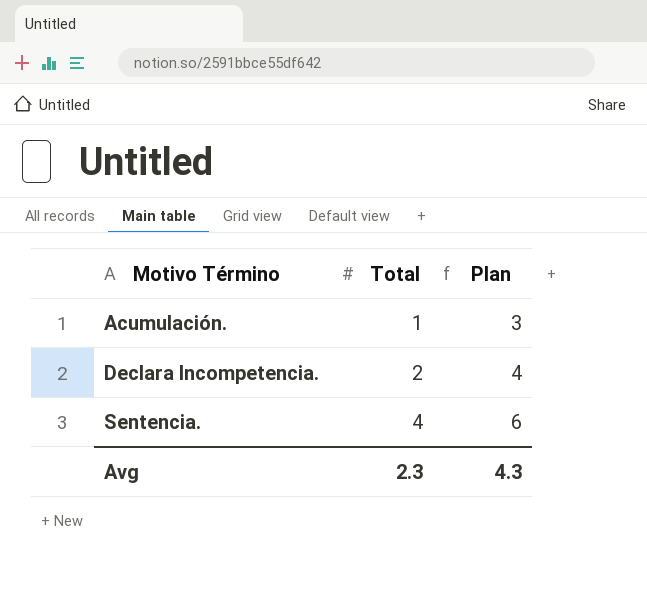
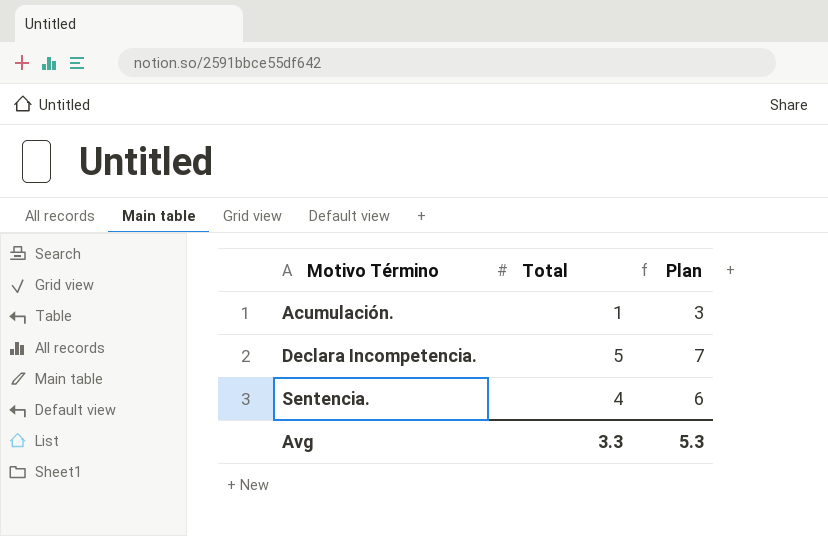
Declara Incompetencia. | Total: 2 -> 5
Declara Incompetencia. | Plan: 4 -> 7
Avg | Total: 2.3 -> 3.3
Avg | Plan: 4.3 -> 5.3

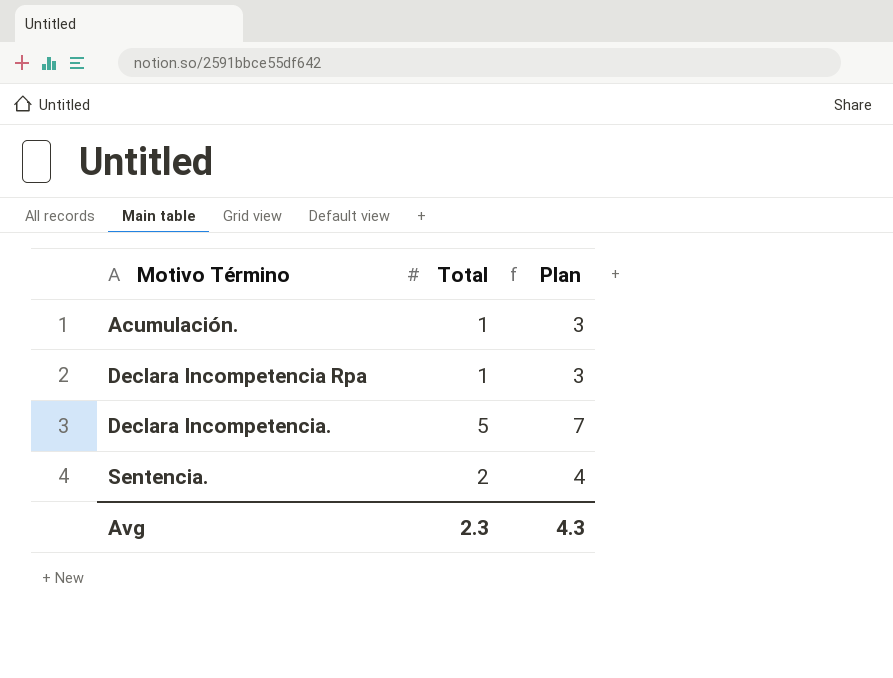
row Declara Incompetencia Rpa: none -> 1 | 3
Sentencia. | Total: 4 -> 2
Sentencia. | Plan: 6 -> 4
Avg | Total: 3.3 -> 2.3
Avg | Plan: 5.3 -> 4.3

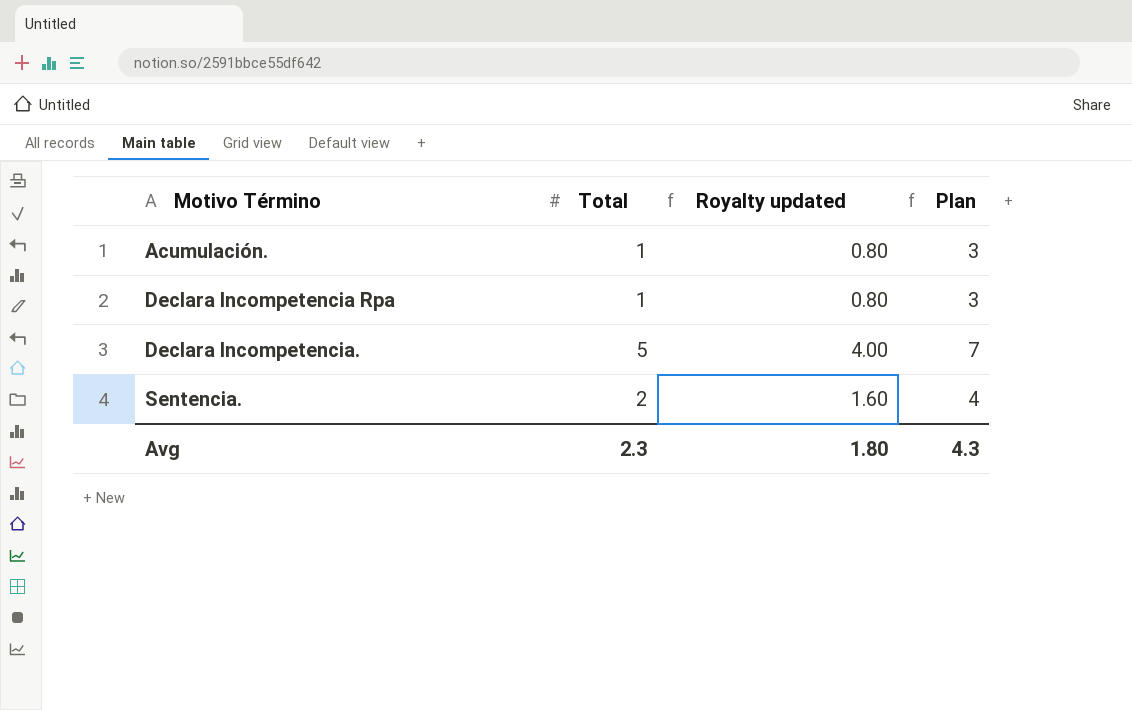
column Royalty updated | formula: none -> [Total] * 0.8

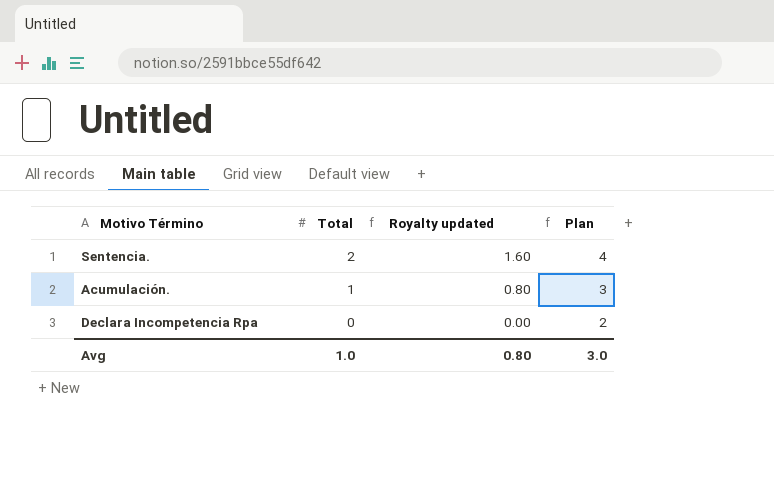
row order: Motivo Término ascending -> Total descending
row Declara Incompetencia.: 5 | 4.00 | 7 -> none
Declara Incompetencia Rpa | Total: 1 -> 0
Declara Incompetencia Rpa | Royalty updated: 0.80 -> 0.00
Declara Incompetencia Rpa | Plan: 3 -> 2
Avg | Total: 2.3 -> 1.0
Avg | Royalty updated: 1.80 -> 0.80
Avg | Plan: 4.3 -> 3.0

